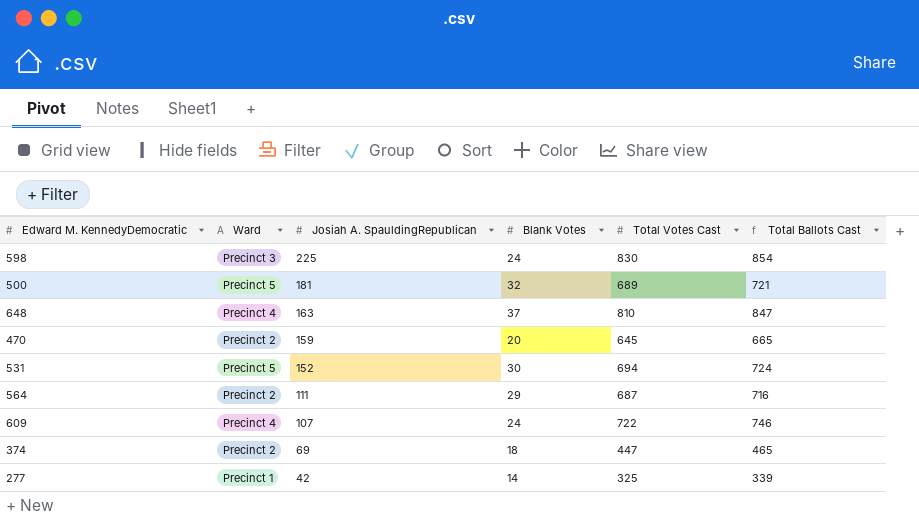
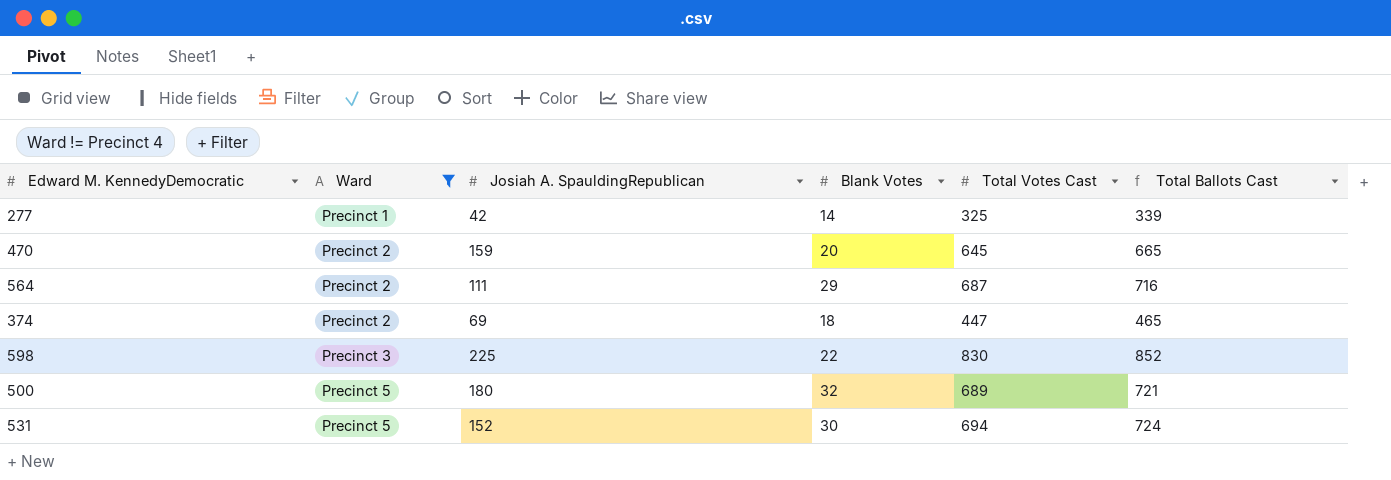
filter: none -> Ward != Precinct 4
row order: Josiah A. SpauldingRepublican descending -> Ward ascending
598 | Blank Votes: 24 -> 22
598 | Total Ballots Cast: 854 -> 852
500 | Josiah A. SpauldingRepublican: 181 -> 180

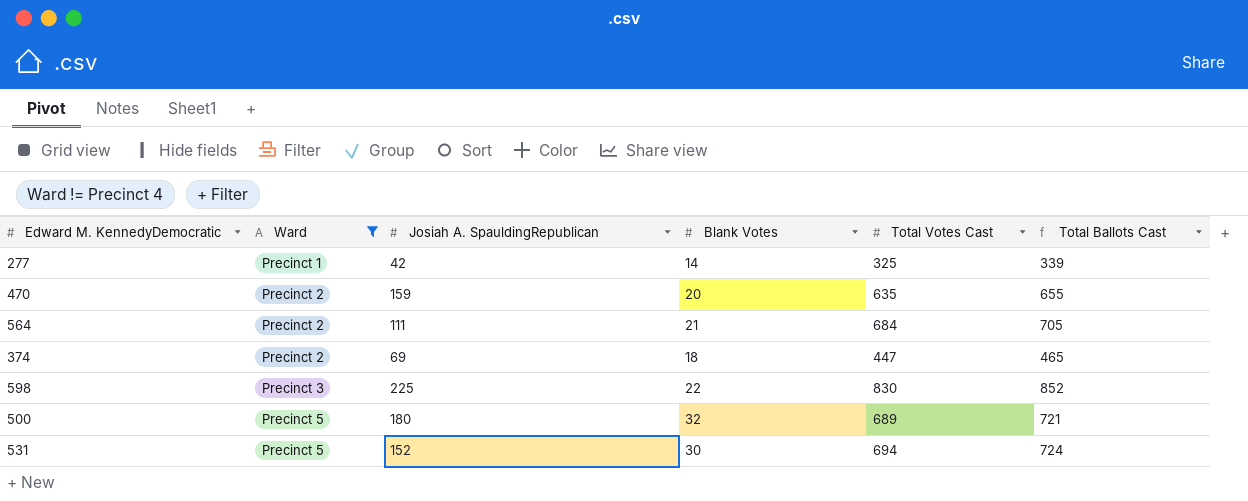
470 | Total Votes Cast: 645 -> 635
470 | Total Ballots Cast: 665 -> 655
564 | Blank Votes: 29 -> 21
564 | Total Votes Cast: 687 -> 684
564 | Total Ballots Cast: 716 -> 705

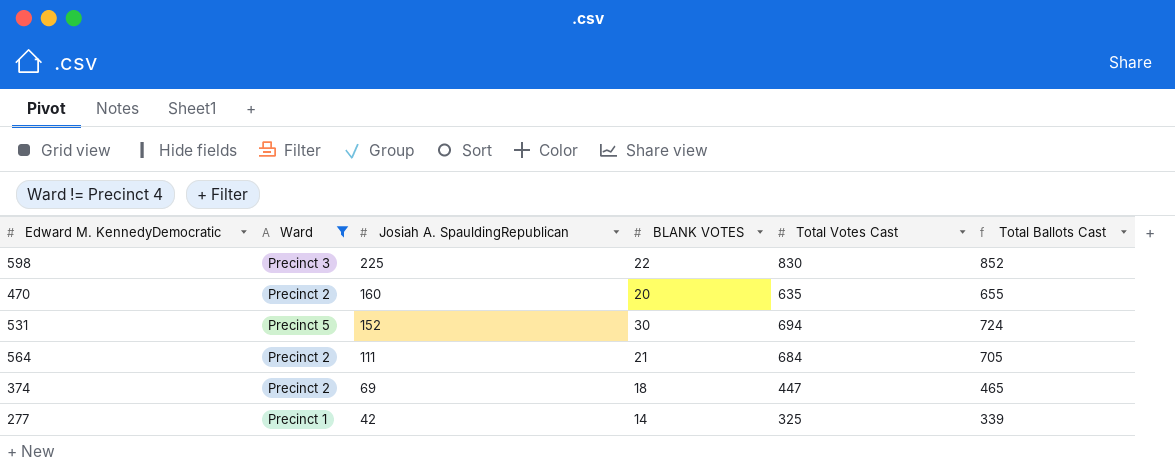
row order: Ward ascending -> Josiah A. SpauldingRepublican descending
column name: Blank Votes -> BLANK VOTES
row 500: Precinct 5 | 180 | 32 | 689 | 721 -> none
470 | Josiah A. SpauldingRepublican: 159 -> 160

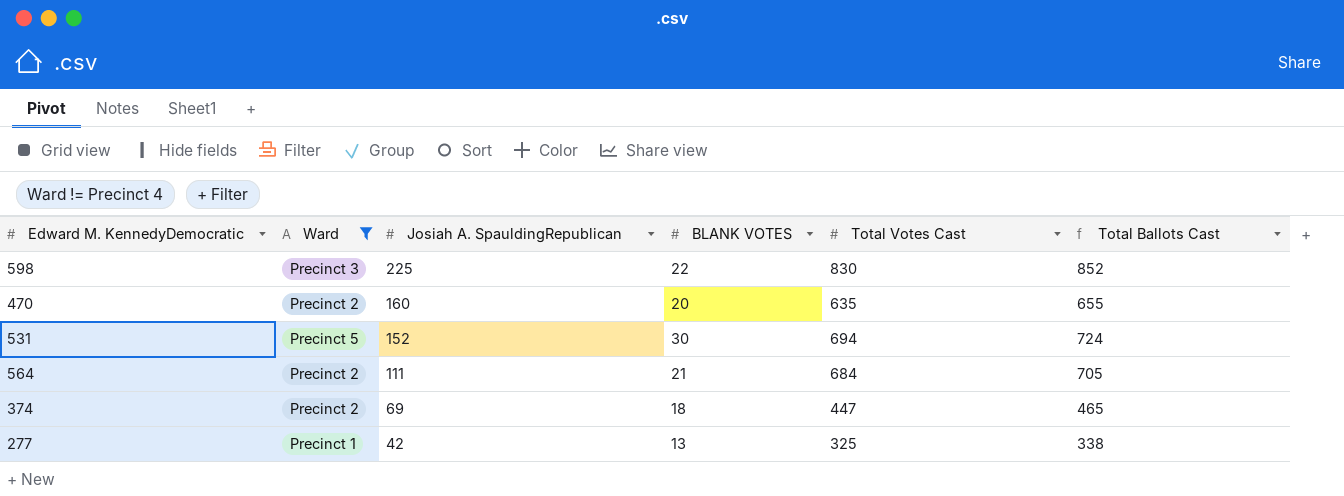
277 | BLANK VOTES: 14 -> 13
277 | Total Ballots Cast: 339 -> 338

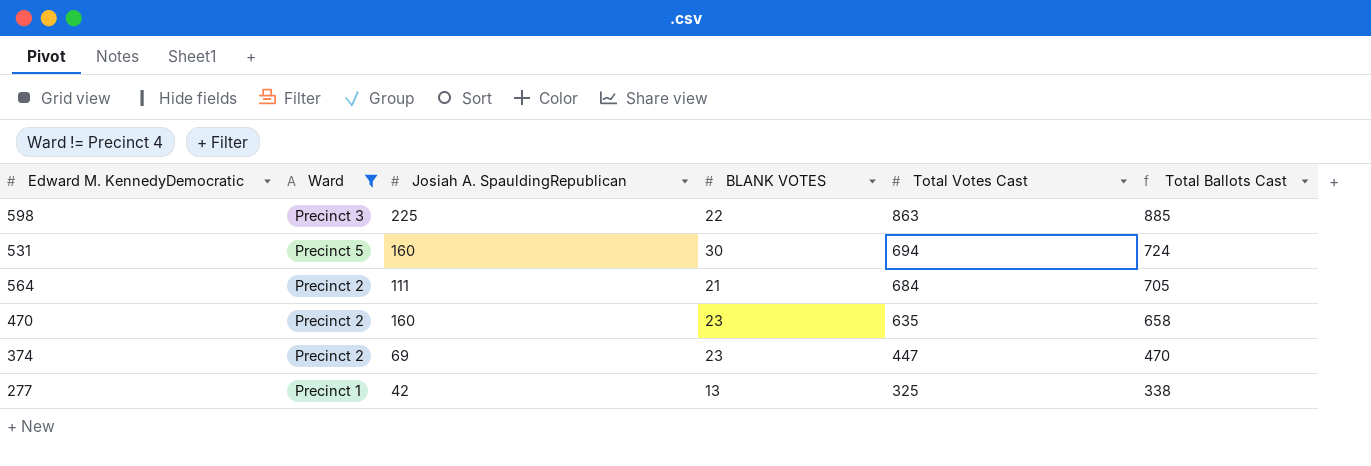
row order: Josiah A. SpauldingRepublican descending -> Total Votes Cast descending
598 | Total Votes Cast: 830 -> 863
598 | Total Ballots Cast: 852 -> 885
531 | Josiah A. SpauldingRepublican: 152 -> 160
470 | BLANK VOTES: 20 -> 23
470 | Total Ballots Cast: 655 -> 658
374 | BLANK VOTES: 18 -> 23
374 | Total Ballots Cast: 465 -> 470

